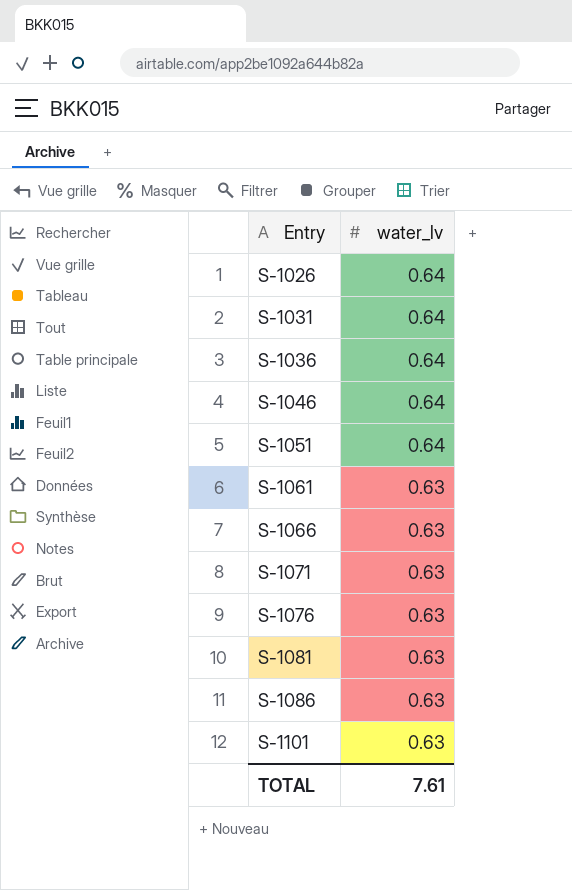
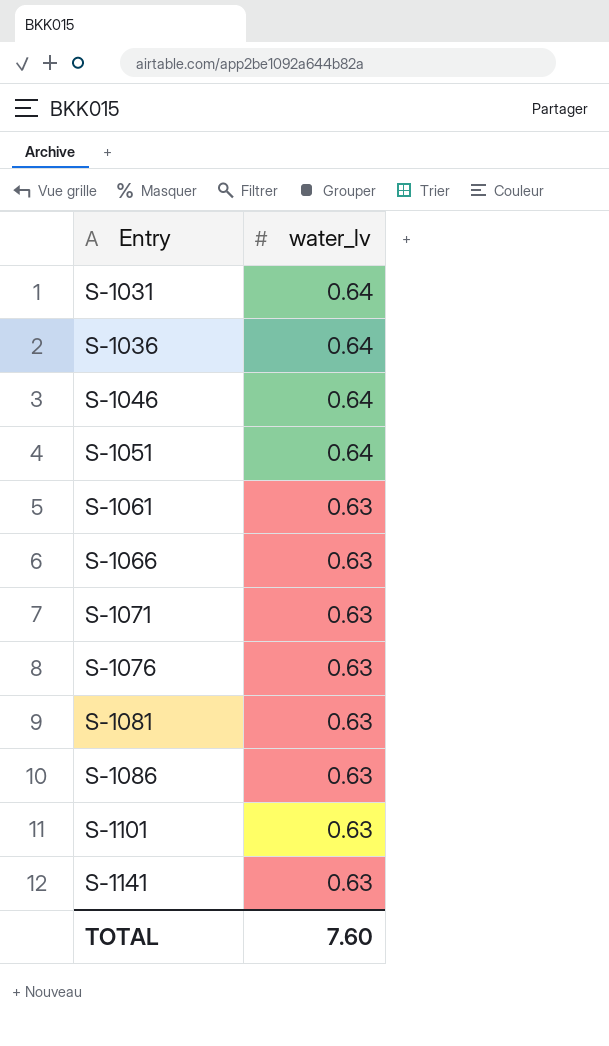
row S-1026: 0.64 -> none
row S-1141: none -> 0.63
TOTAL | water_lv: 7.61 -> 7.60

